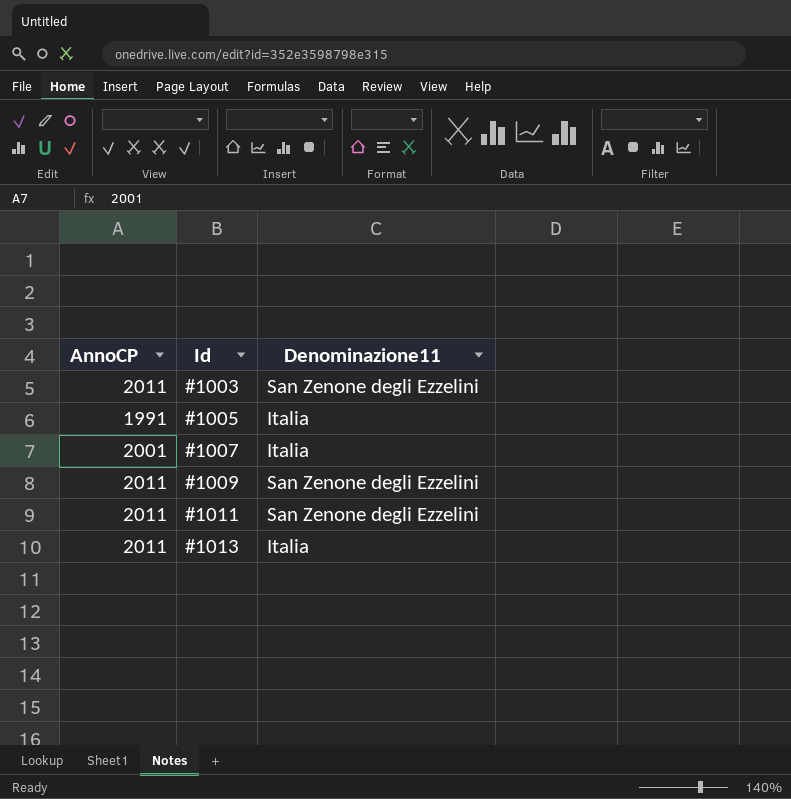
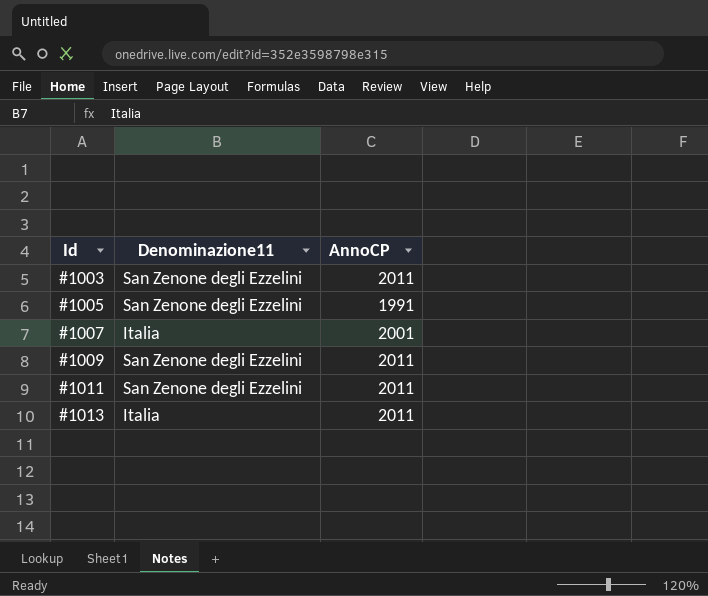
column AnnoCP | position: 1 -> 3
#1005 | Denominazione11: Italia -> San Zenone degli Ezzelini

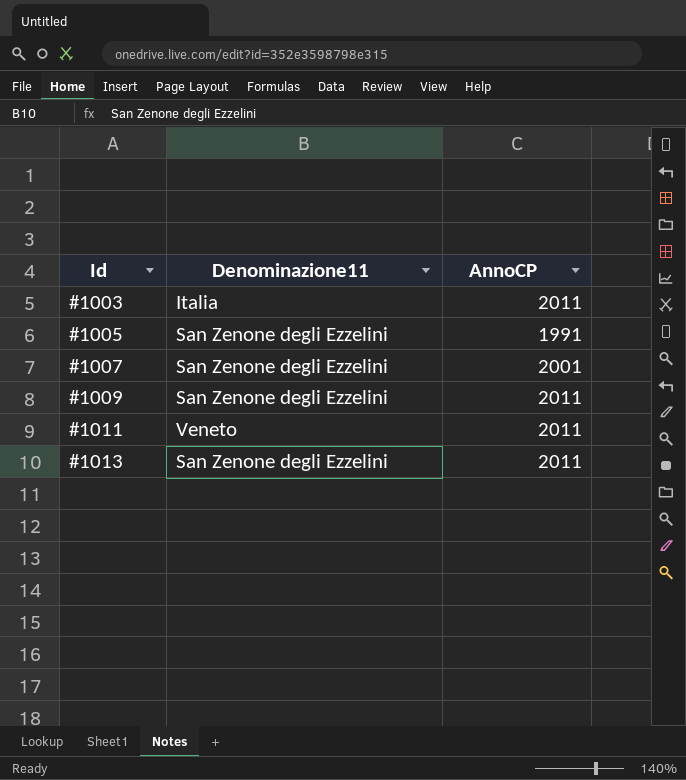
#1003 | Denominazione11: San Zenone degli Ezzelini -> Italia
#1007 | Denominazione11: Italia -> San Zenone degli Ezzelini
#1011 | Denominazione11: San Zenone degli Ezzelini -> Veneto
#1013 | Denominazione11: Italia -> San Zenone degli Ezzelini

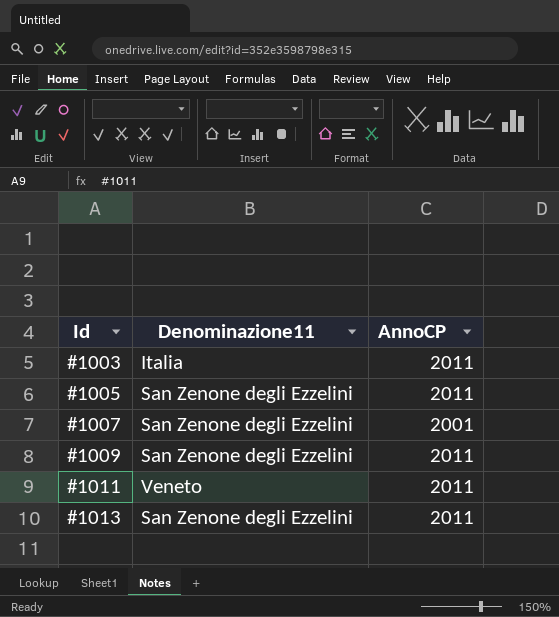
#1005 | AnnoCP: 1991 -> 2011

